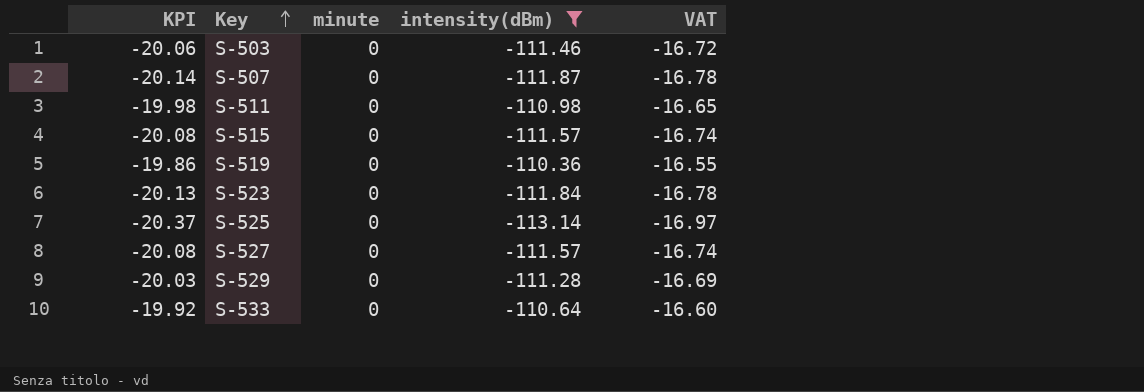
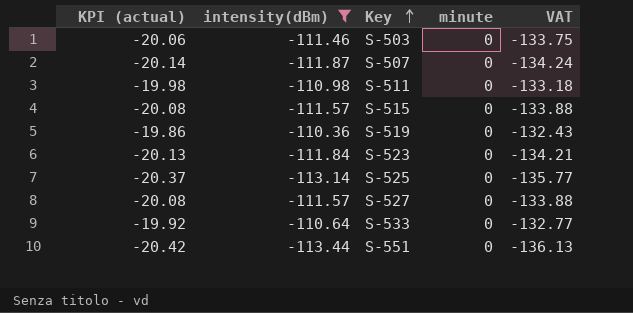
column name: KPI -> KPI (actual)
column intensity(dBm) | position: 4 -> 2
column VAT | formula: [intensity(dBm)] * 0.15 -> [intensity(dBm)] * 1.2
row S-529: -20.03 | 0 | -111.28 | -16.69 -> none
row S-551: none -> -20.42 | -113.44 | 0 | -136.13

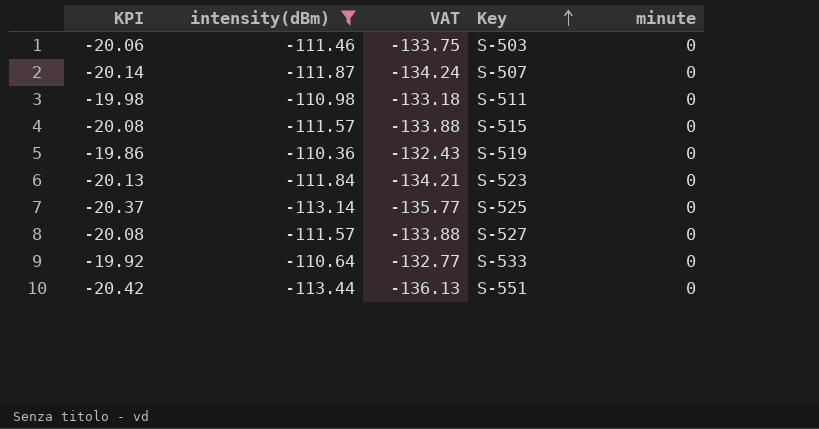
column name: KPI (actual) -> KPI
column VAT | position: 5 -> 3

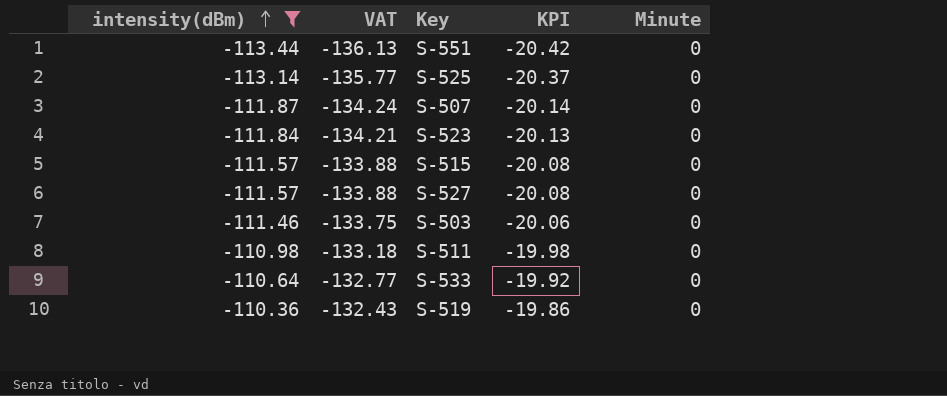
row order: Key ascending -> intensity(dBm) ascending
column KPI | position: 1 -> 4
column name: minute -> Minute

